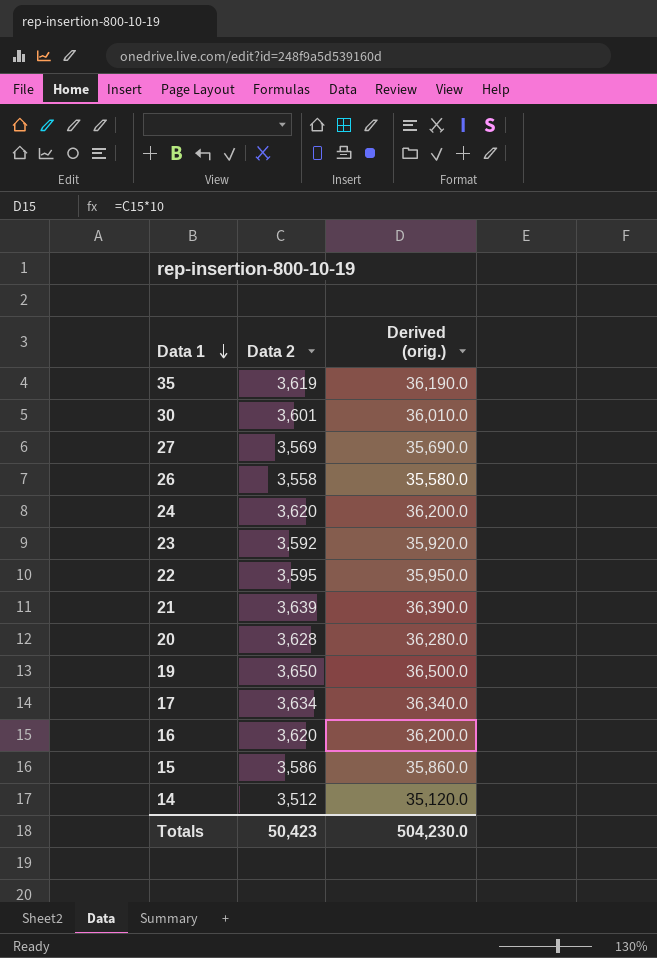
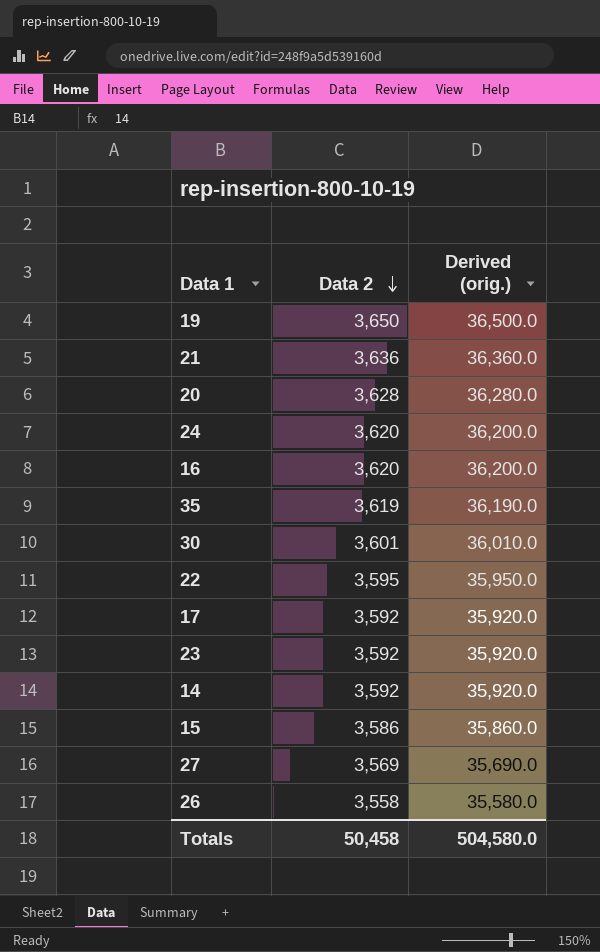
row order: Data 1 descending -> Data 2 descending
21 | Data 2: 3,639 -> 3,636
21 | Derived (orig.): 36,390.0 -> 36,360.0
17 | Data 2: 3,634 -> 3,592
17 | Derived (orig.): 36,340.0 -> 35,920.0
14 | Data 2: 3,512 -> 3,592
14 | Derived (orig.): 35,120.0 -> 35,920.0
Totals | Data 2: 50,423 -> 50,458
Totals | Derived (orig.): 504,230.0 -> 504,580.0

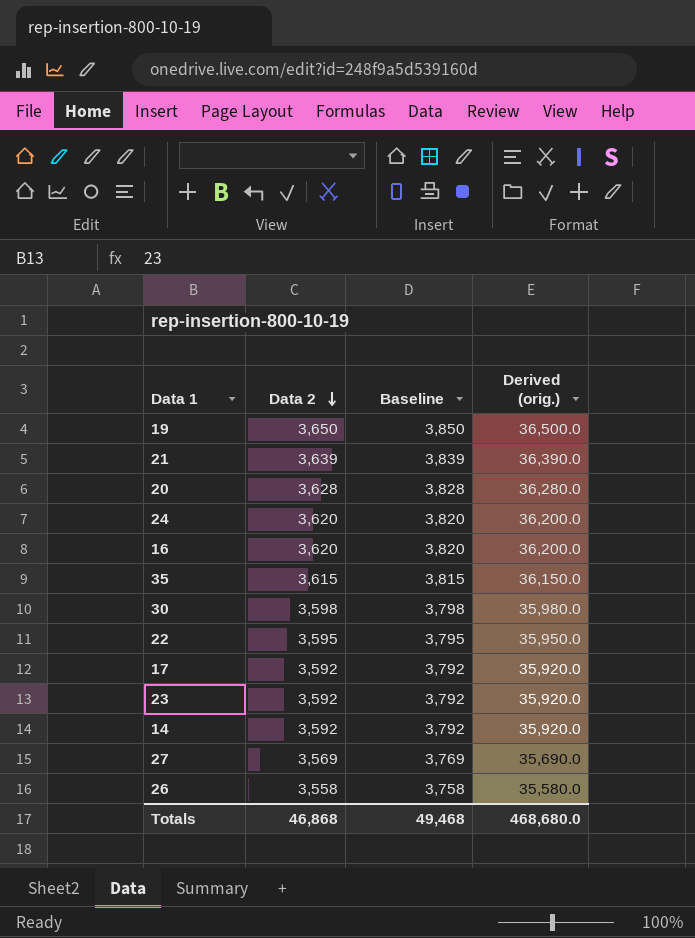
column Baseline | formula: none -> [Data 2] + 200
row 15: 3,586 | 35,860.0 -> none
21 | Data 2: 3,636 -> 3,639
21 | Derived (orig.): 36,360.0 -> 36,390.0
35 | Data 2: 3,619 -> 3,615
35 | Derived (orig.): 36,190.0 -> 36,150.0
30 | Data 2: 3,601 -> 3,598
30 | Derived (orig.): 36,010.0 -> 35,980.0
Totals | Data 2: 50,458 -> 46,868
Totals | Derived (orig.): 504,580.0 -> 468,680.0

